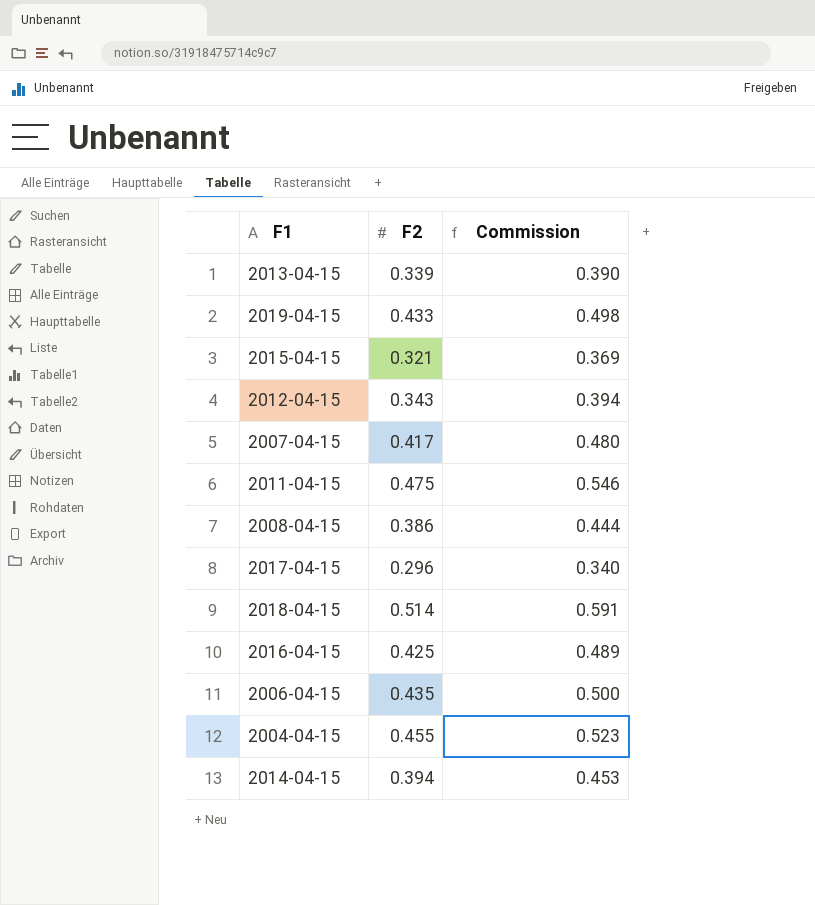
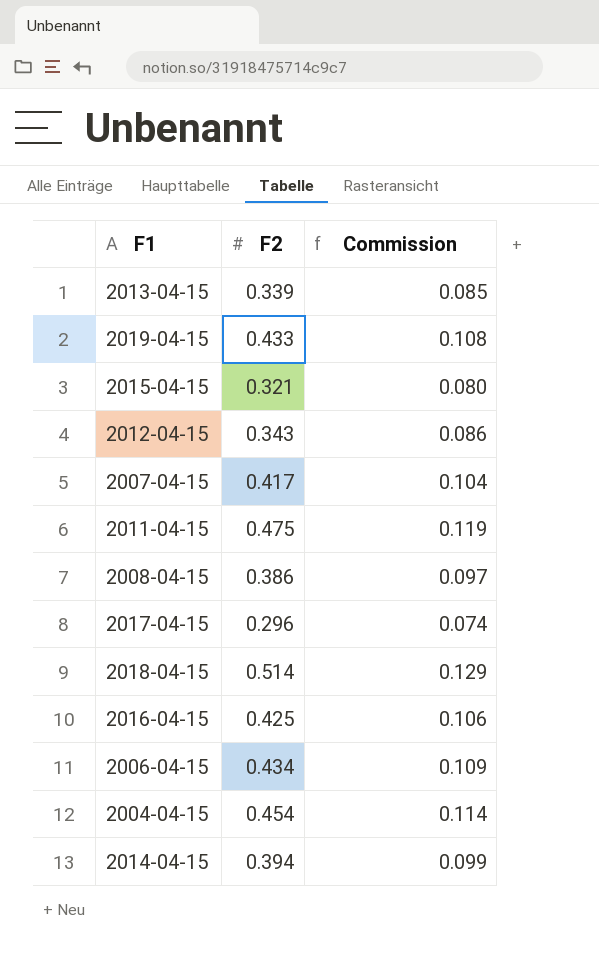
column Commission | formula: [F2] * 1.15 -> [F2] * 0.25
2006-04-15 | F2: 0.435 -> 0.434
2004-04-15 | F2: 0.455 -> 0.454

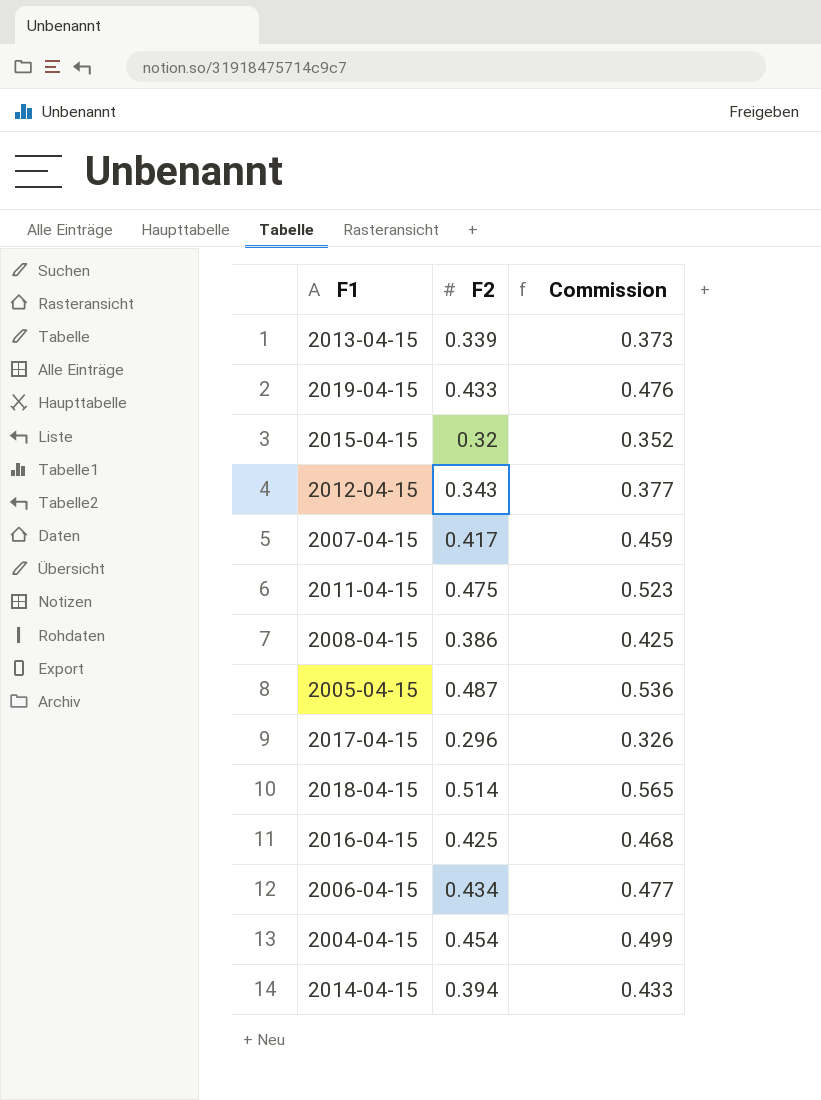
column Commission | formula: [F2] * 0.25 -> [F2] * 1.1
2015-04-15 | F2: 0.321 -> 0.32
row 2005-04-15: none -> 0.487 | 0.536

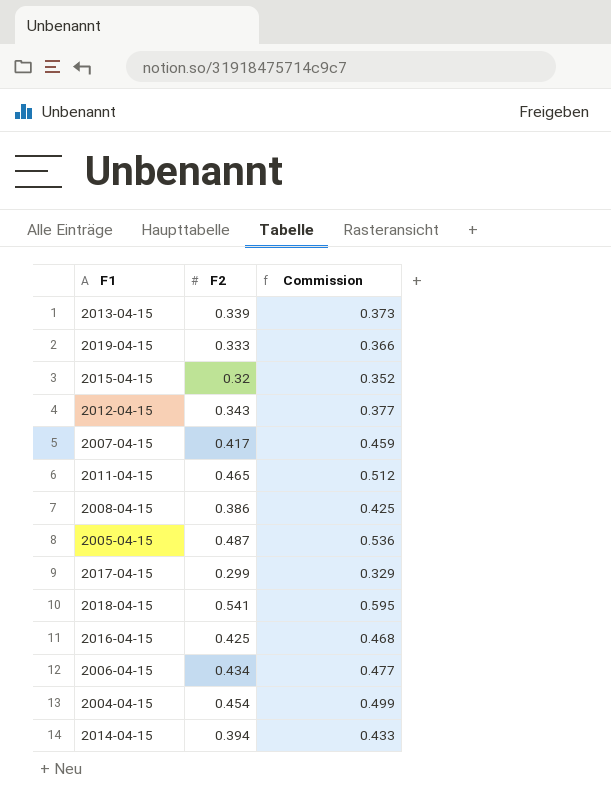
2019-04-15 | F2: 0.433 -> 0.333
2019-04-15 | Commission: 0.476 -> 0.366
2011-04-15 | F2: 0.475 -> 0.465
2011-04-15 | Commission: 0.523 -> 0.512
2017-04-15 | F2: 0.296 -> 0.299
2017-04-15 | Commission: 0.326 -> 0.329
2018-04-15 | F2: 0.514 -> 0.541
2018-04-15 | Commission: 0.565 -> 0.595

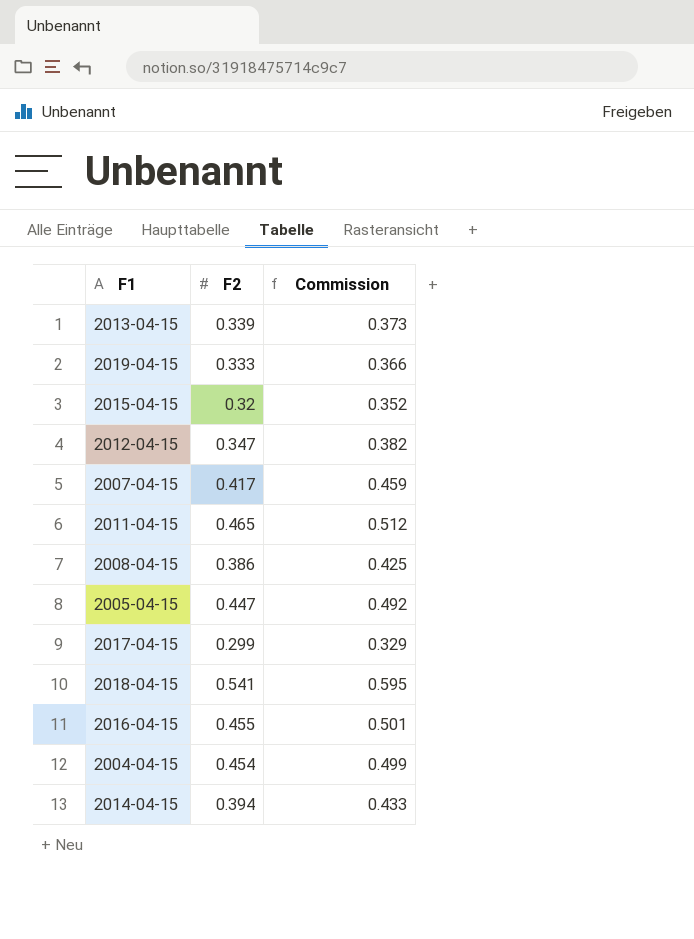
row 2006-04-15: 0.434 | 0.477 -> none
2012-04-15 | F2: 0.343 -> 0.347
2012-04-15 | Commission: 0.377 -> 0.382
2005-04-15 | F2: 0.487 -> 0.447
2005-04-15 | Commission: 0.536 -> 0.492
2016-04-15 | F2: 0.425 -> 0.455
2016-04-15 | Commission: 0.468 -> 0.501

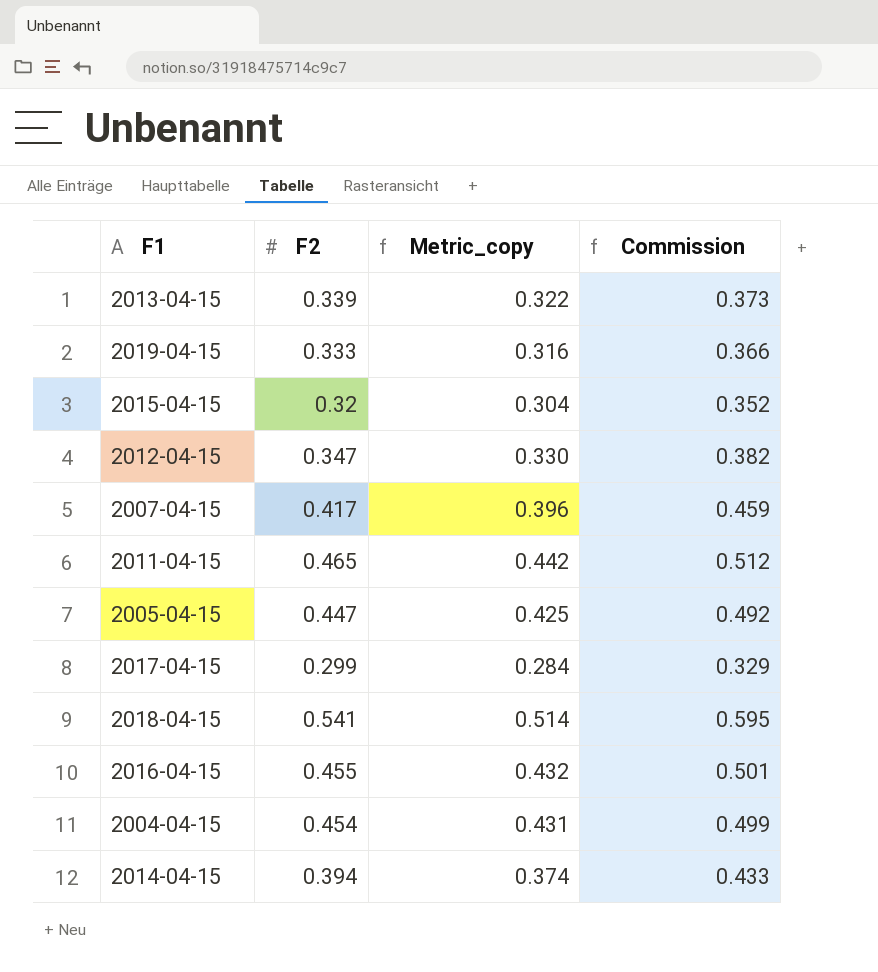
column Metric_copy | formula: none -> [F2] * 0.95
row 2008-04-15: 0.386 | 0.425 -> none

